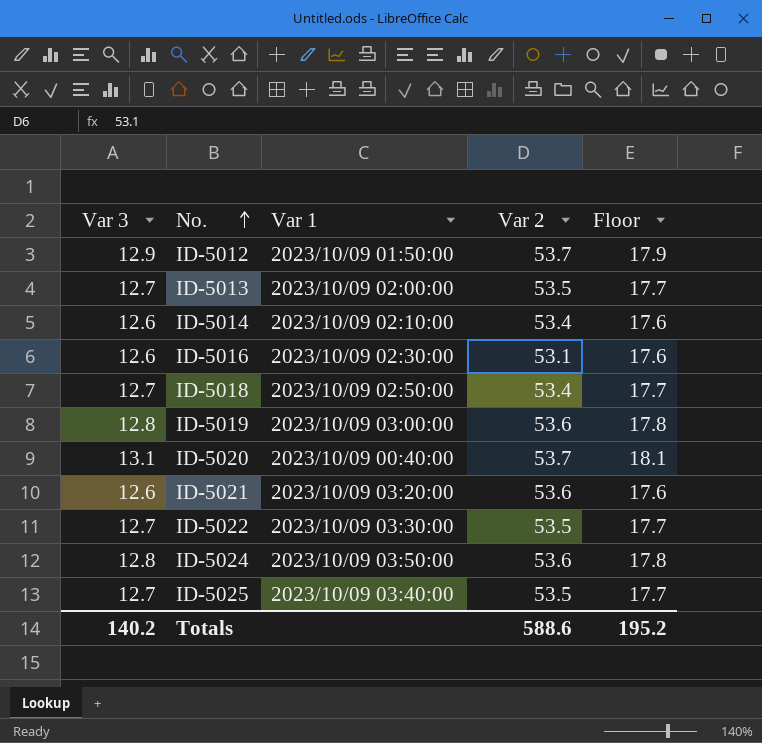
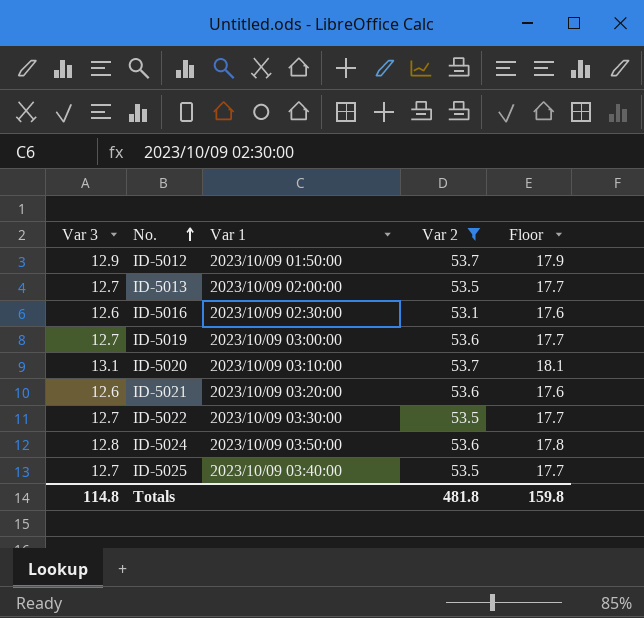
filter: none -> Var 2 != 53.4
ID-5019 | Var 3: 12.8 -> 12.7
ID-5019 | Floor: 17.8 -> 17.7
ID-5020 | Var 1: 2023/10/09 00:40:00 -> 2023/10/09 03:10:00
Totals | Var 3: 140.2 -> 114.8
Totals | Var 2: 588.6 -> 481.8
Totals | Floor: 195.2 -> 159.8

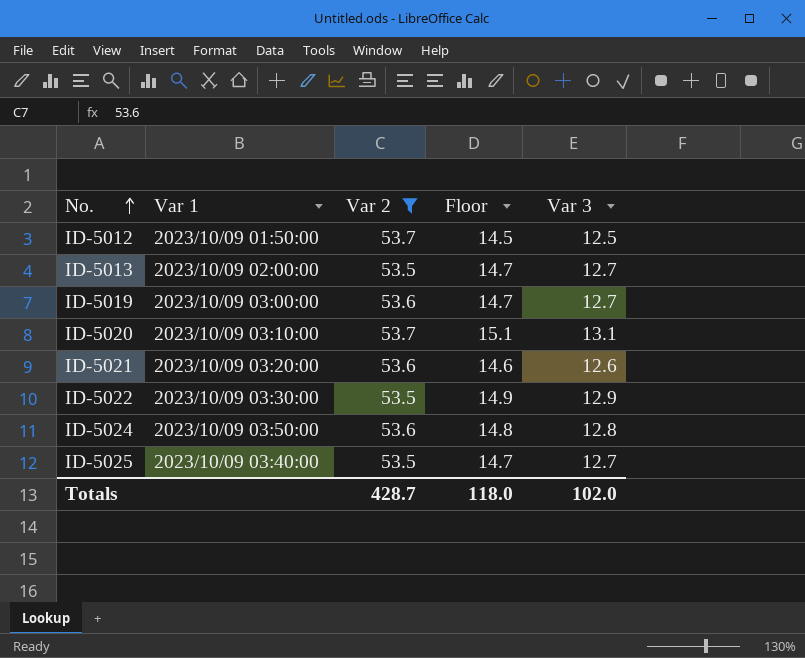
column Floor | formula: [Var 3] + 5 -> [Var 3] + 2
column Var 3 | position: 1 -> 5
row ID-5016: 12.6 | 2023/10/09 02:30:00 | 53.1 | 17.6 -> none
ID-5012 | Var 3: 12.9 -> 12.5
ID-5022 | Var 3: 12.7 -> 12.9
Totals | Var 2: 481.8 -> 428.7
Totals | Floor: 159.8 -> 118.0
Totals | Var 3: 114.8 -> 102.0

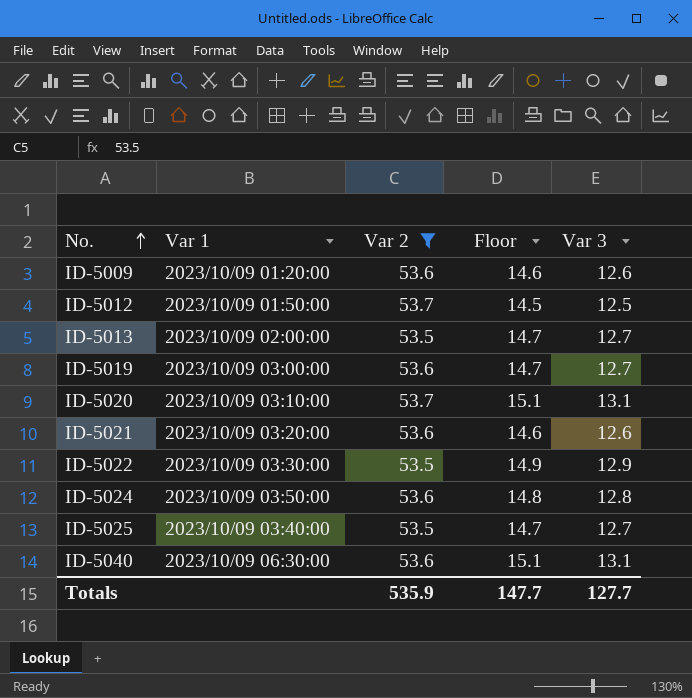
row ID-5009: none -> 2023/10/09 01:20:00 | 53.6 | 14.6 | 12.6
row ID-5040: none -> 2023/10/09 06:30:00 | 53.6 | 15.1 | 13.1
Totals | Var 2: 428.7 -> 535.9
Totals | Floor: 118.0 -> 147.7
Totals | Var 3: 102.0 -> 127.7

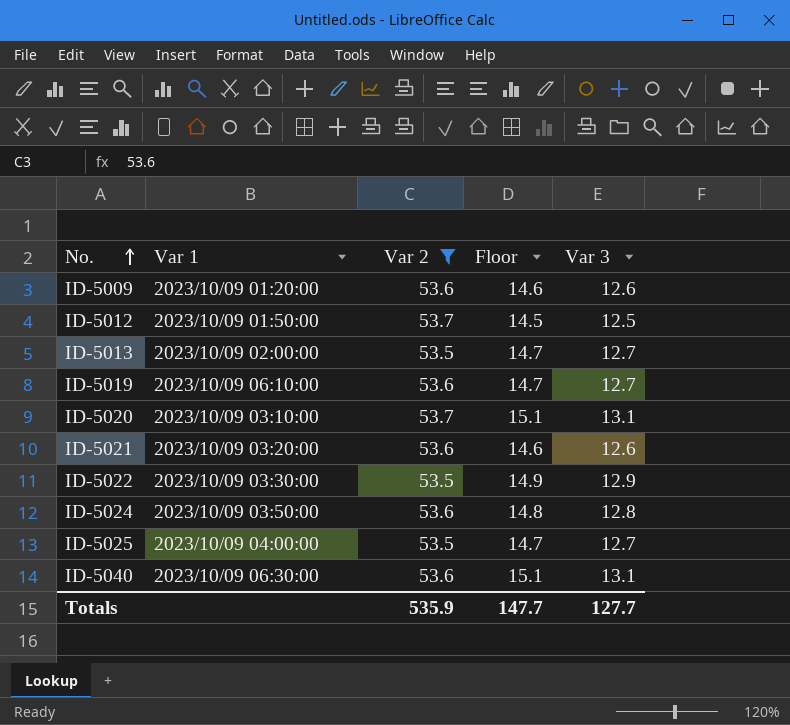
ID-5019 | Var 1: 2023/10/09 03:00:00 -> 2023/10/09 06:10:00
ID-5025 | Var 1: 2023/10/09 03:40:00 -> 2023/10/09 04:00:00

